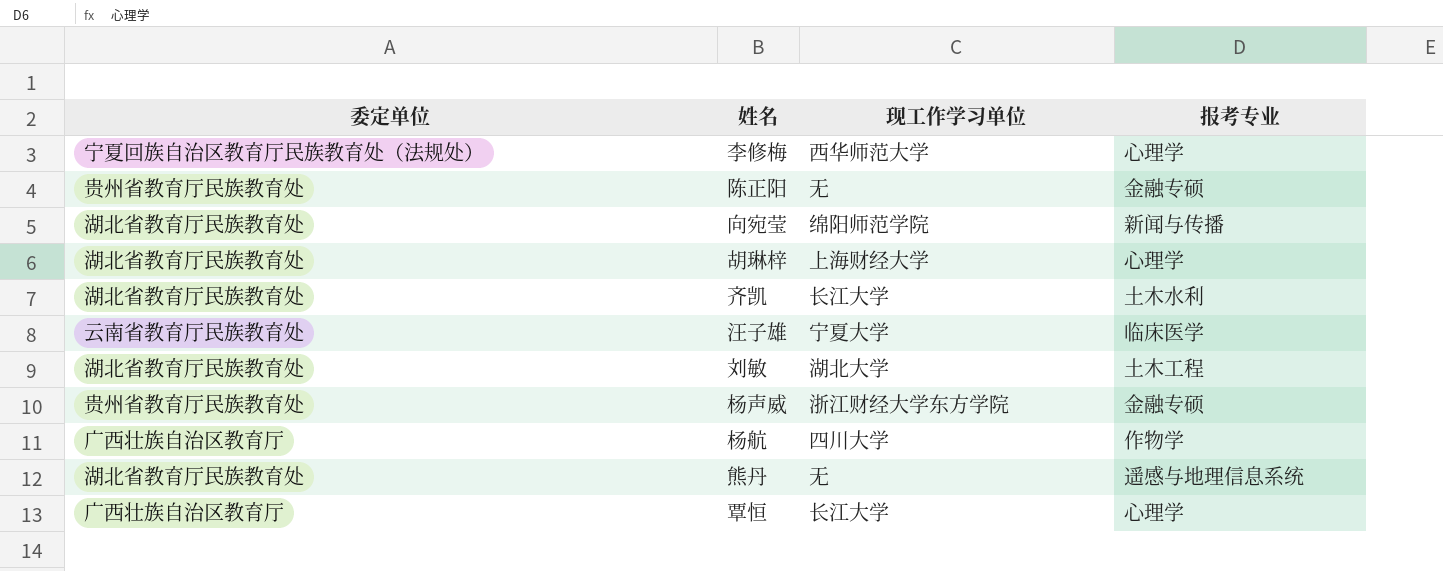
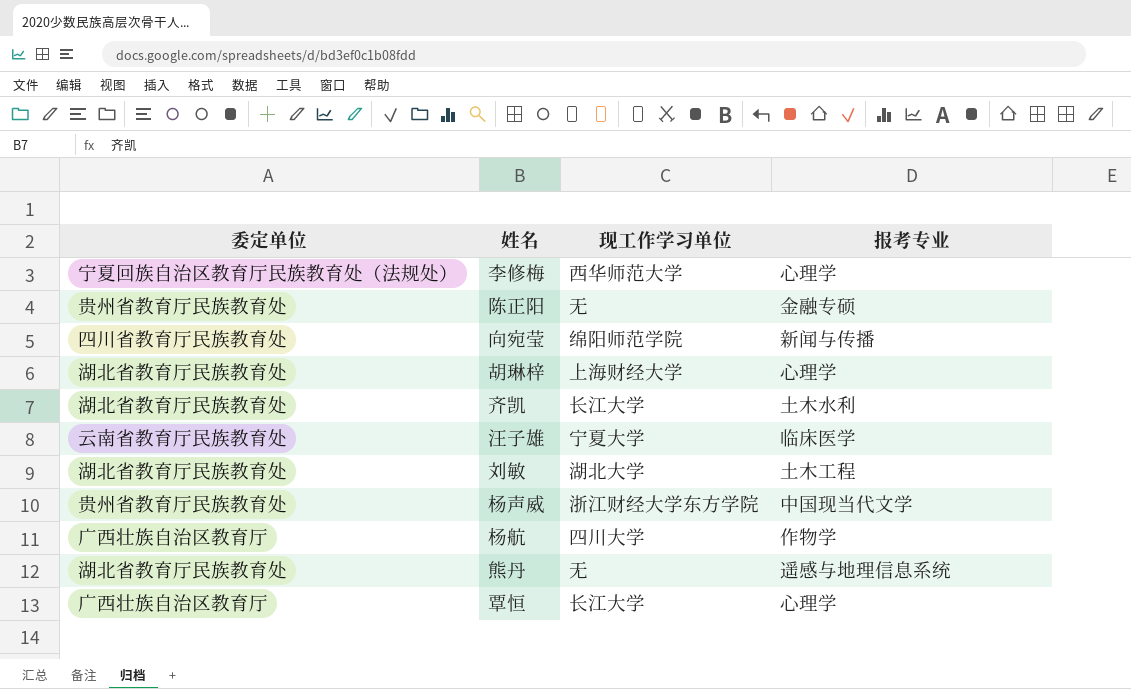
向宛莹 | 委定单位: 湖北省教育厅民族教育处 -> 四川省教育厅民族教育处
杨声威 | 报考专业: 金融专硕 -> 中国现当代文学

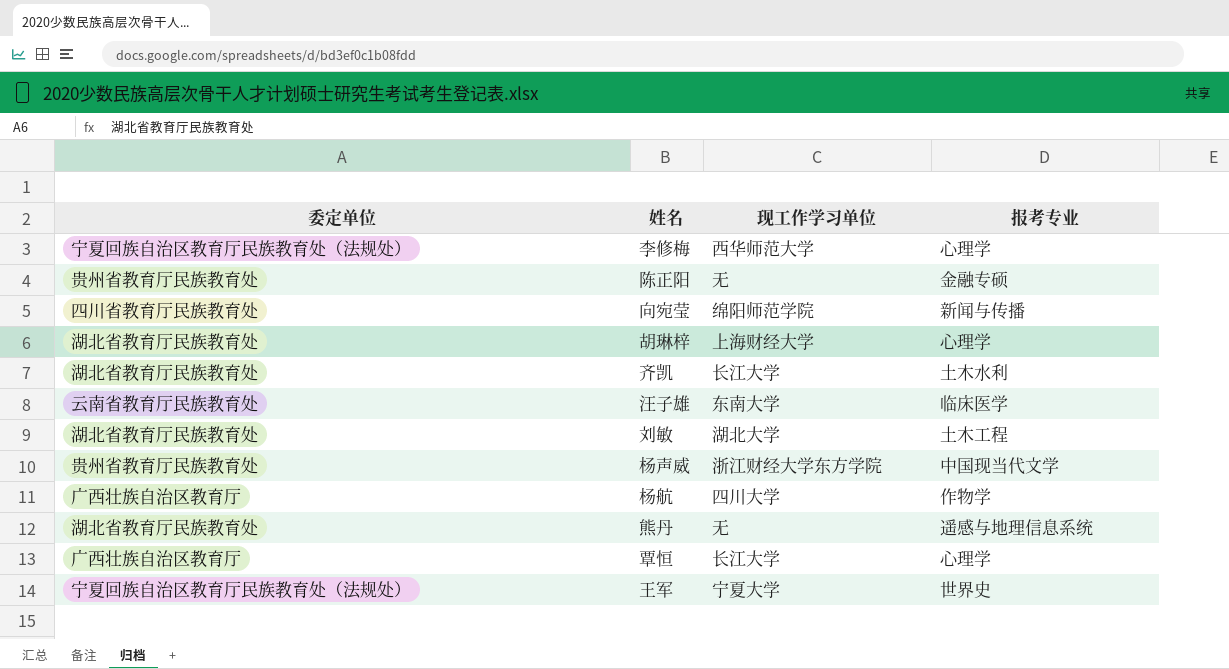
汪子雄 | 现工作学习单位: 宁夏大学 -> 东南大学
row 王军: none -> 宁夏回族自治区教育厅民族教育处（法规处） | 宁夏大学 | 世界史

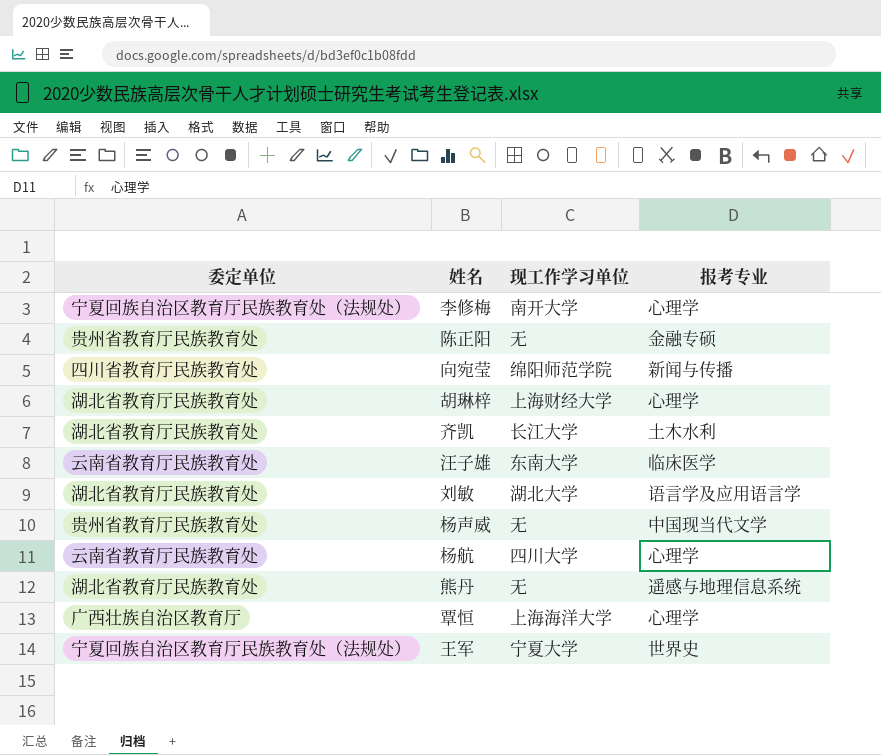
李修梅 | 现工作学习单位: 西华师范大学 -> 南开大学
刘敏 | 报考专业: 土木工程 -> 语言学及应用语言学
杨声威 | 现工作学习单位: 浙江财经大学东方学院 -> 无
杨航 | 委定单位: 广西壮族自治区教育厅 -> 云南省教育厅民族教育处
杨航 | 报考专业: 作物学 -> 心理学
覃恒 | 现工作学习单位: 长江大学 -> 上海海洋大学

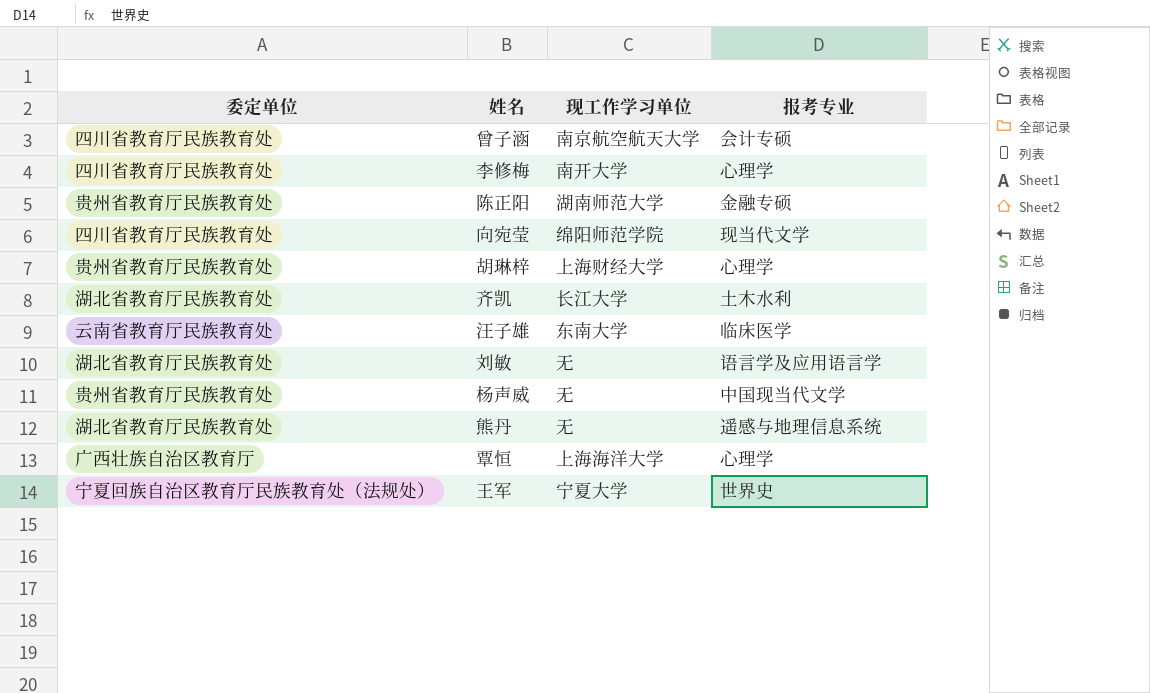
row 杨航: 云南省教育厅民族教育处 | 四川大学 | 心理学 -> none
row 曾子涵: none -> 四川省教育厅民族教育处 | 南京航空航天大学 | 会计专硕
李修梅 | 委定单位: 宁夏回族自治区教育厅民族教育处（法规处） -> 四川省教育厅民族教育处
陈正阳 | 现工作学习单位: 无 -> 湖南师范大学
向宛莹 | 报考专业: 新闻与传播 -> 现当代文学
胡琳梓 | 委定单位: 湖北省教育厅民族教育处 -> 贵州省教育厅民族教育处
刘敏 | 现工作学习单位: 湖北大学 -> 无

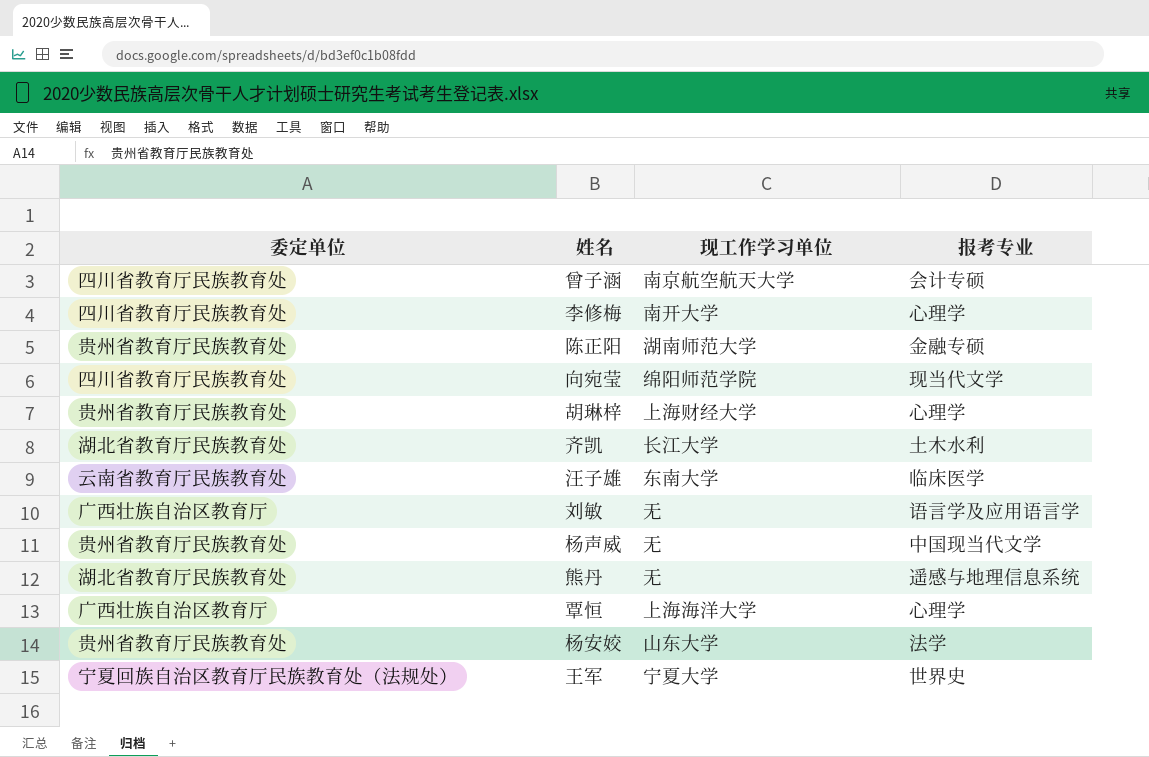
刘敏 | 委定单位: 湖北省教育厅民族教育处 -> 广西壮族自治区教育厅
row 杨安姣: none -> 贵州省教育厅民族教育处 | 山东大学 | 法学

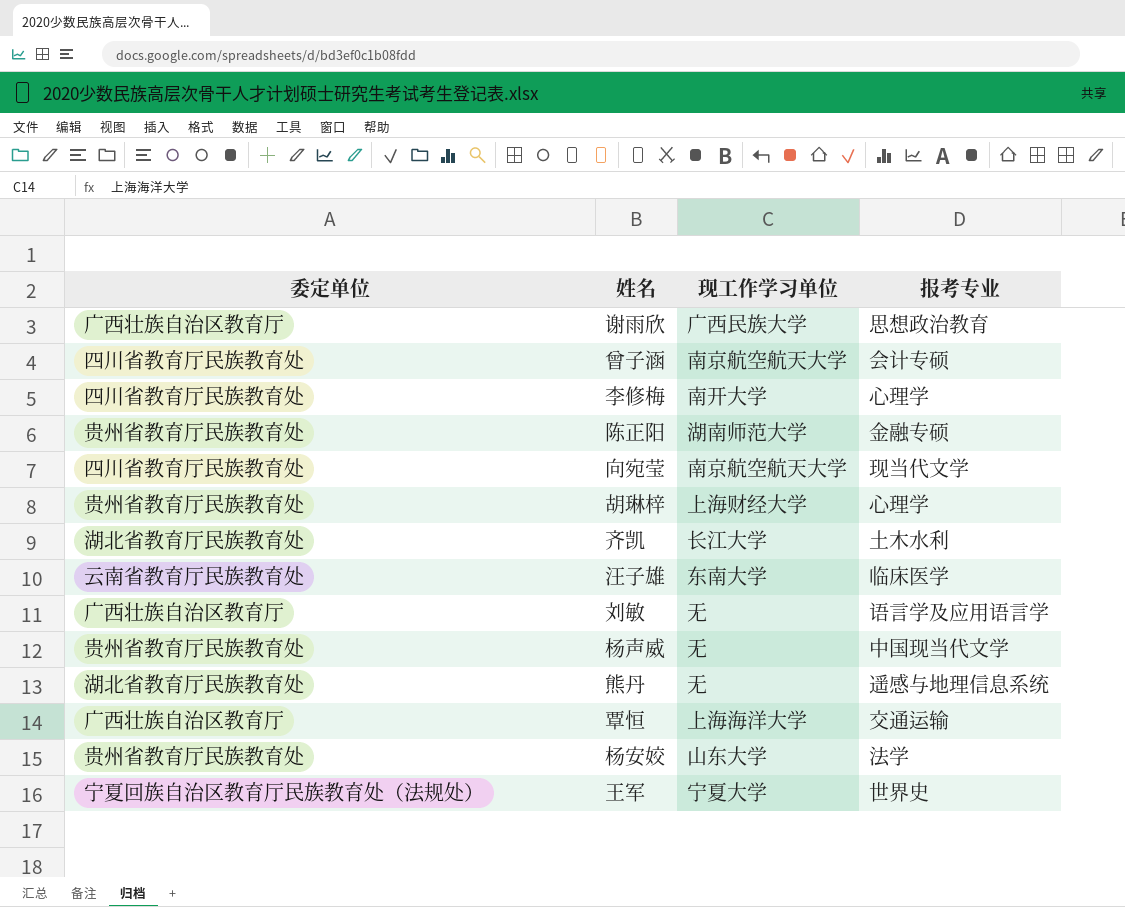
row 谢雨欣: none -> 广西壮族自治区教育厅 | 广西民族大学 | 思想政治教育
向宛莹 | 现工作学习单位: 绵阳师范学院 -> 南京航空航天大学
覃恒 | 报考专业: 心理学 -> 交通运输

